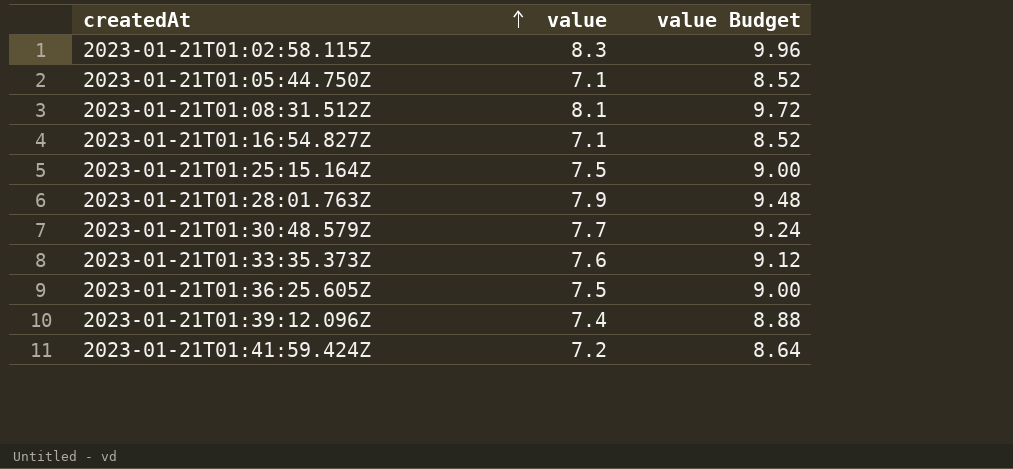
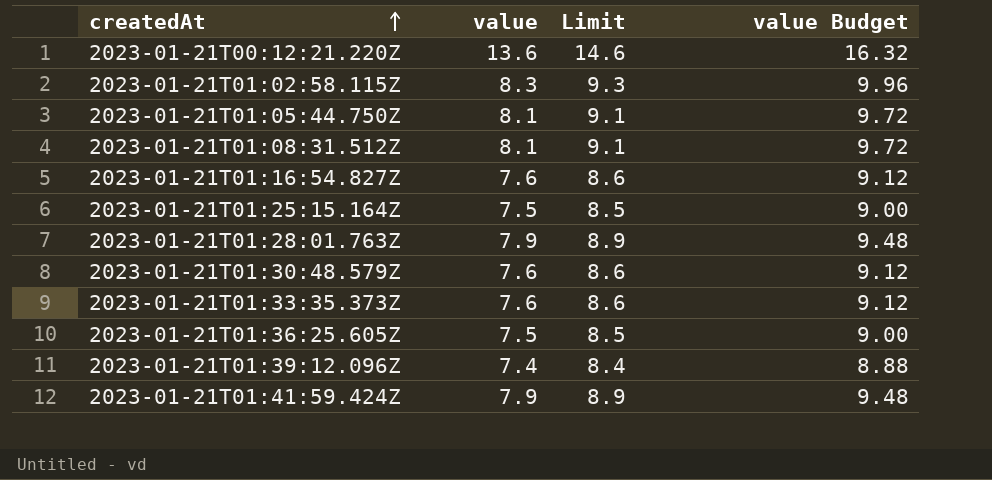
column Limit | formula: none -> [value] + 1
row 2023-01-21T00:12:21.220Z: none -> 13.6 | 14.6 | 16.32
2023-01-21T01:05:44.750Z | value: 7.1 -> 8.1
2023-01-21T01:05:44.750Z | value Budget: 8.52 -> 9.72
2023-01-21T01:16:54.827Z | value: 7.1 -> 7.6
2023-01-21T01:16:54.827Z | value Budget: 8.52 -> 9.12
2023-01-21T01:30:48.579Z | value: 7.7 -> 7.6
2023-01-21T01:30:48.579Z | value Budget: 9.24 -> 9.12
2023-01-21T01:41:59.424Z | value: 7.2 -> 7.9
2023-01-21T01:41:59.424Z | value Budget: 8.64 -> 9.48

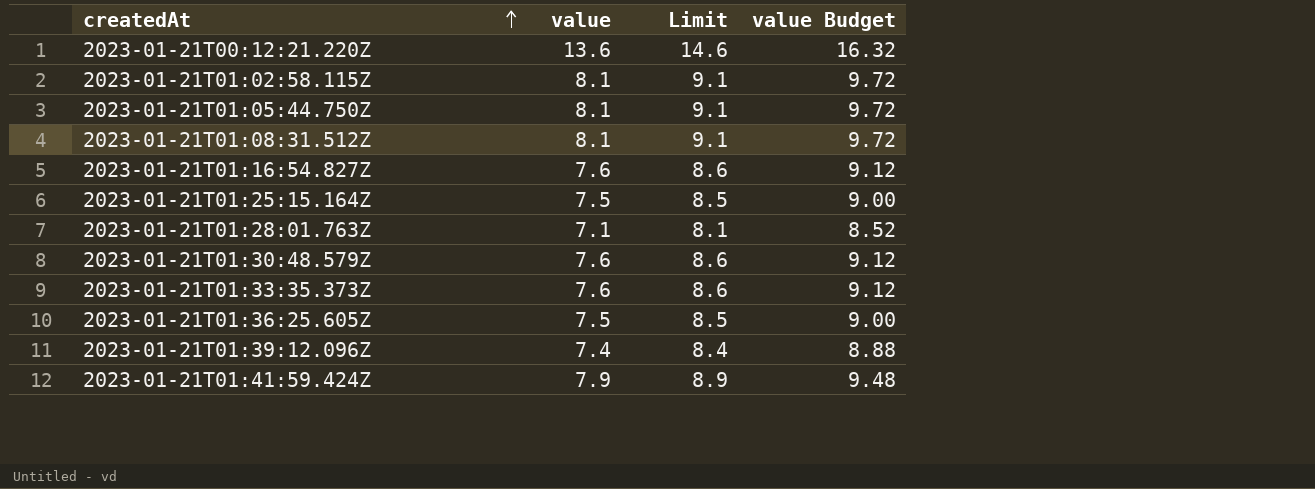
2023-01-21T01:02:58.115Z | value: 8.3 -> 8.1
2023-01-21T01:02:58.115Z | Limit: 9.3 -> 9.1
2023-01-21T01:02:58.115Z | value Budget: 9.96 -> 9.72
2023-01-21T01:28:01.763Z | value: 7.9 -> 7.1
2023-01-21T01:28:01.763Z | Limit: 8.9 -> 8.1
2023-01-21T01:28:01.763Z | value Budget: 9.48 -> 8.52

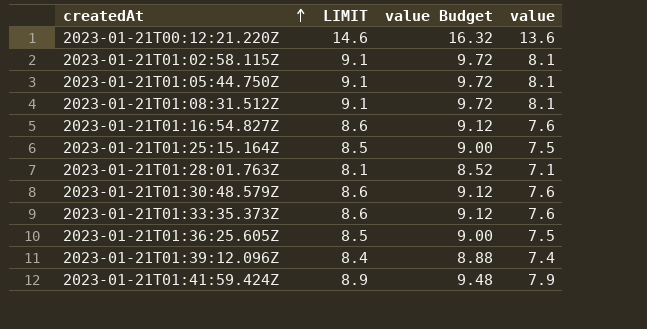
column name: Limit -> LIMIT
column value | position: 2 -> 4

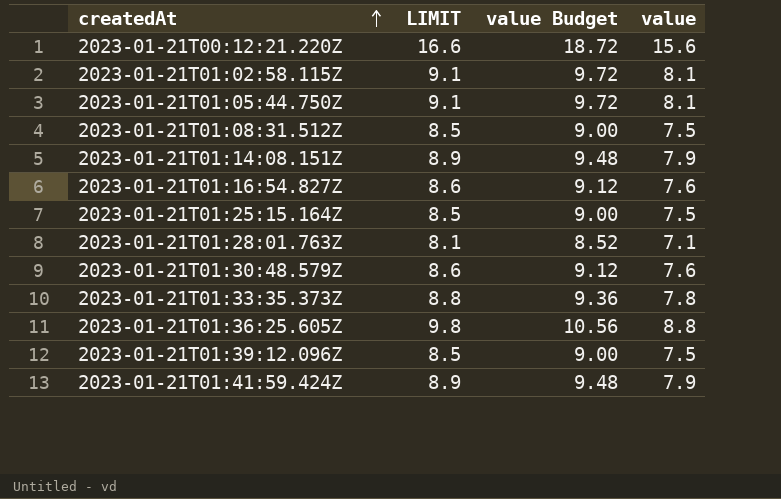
2023-01-21T00:12:21.220Z | LIMIT: 14.6 -> 16.6
2023-01-21T00:12:21.220Z | value Budget: 16.32 -> 18.72
2023-01-21T00:12:21.220Z | value: 13.6 -> 15.6
2023-01-21T01:08:31.512Z | LIMIT: 9.1 -> 8.5
2023-01-21T01:08:31.512Z | value Budget: 9.72 -> 9.00
2023-01-21T01:08:31.512Z | value: 8.1 -> 7.5
row 2023-01-21T01:14:08.151Z: none -> 8.9 | 9.48 | 7.9
2023-01-21T01:33:35.373Z | LIMIT: 8.6 -> 8.8
2023-01-21T01:33:35.373Z | value Budget: 9.12 -> 9.36
2023-01-21T01:33:35.373Z | value: 7.6 -> 7.8
2023-01-21T01:36:25.605Z | LIMIT: 8.5 -> 9.8
2023-01-21T01:36:25.605Z | value Budget: 9.00 -> 10.56
2023-01-21T01:36:25.605Z | value: 7.5 -> 8.8
2023-01-21T01:39:12.096Z | LIMIT: 8.4 -> 8.5
2023-01-21T01:39:12.096Z | value Budget: 8.88 -> 9.00
2023-01-21T01:39:12.096Z | value: 7.4 -> 7.5

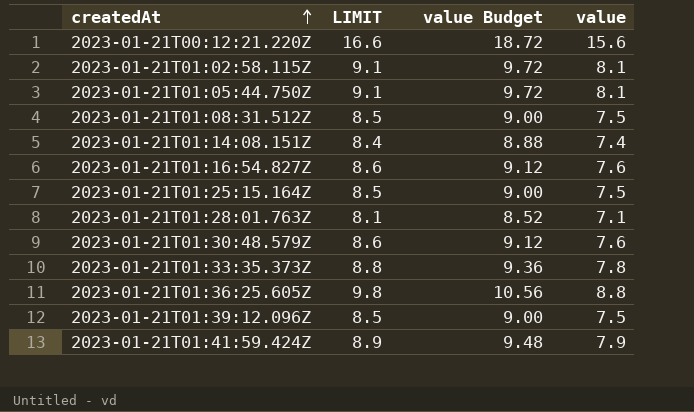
2023-01-21T01:14:08.151Z | LIMIT: 8.9 -> 8.4
2023-01-21T01:14:08.151Z | value Budget: 9.48 -> 8.88
2023-01-21T01:14:08.151Z | value: 7.9 -> 7.4

